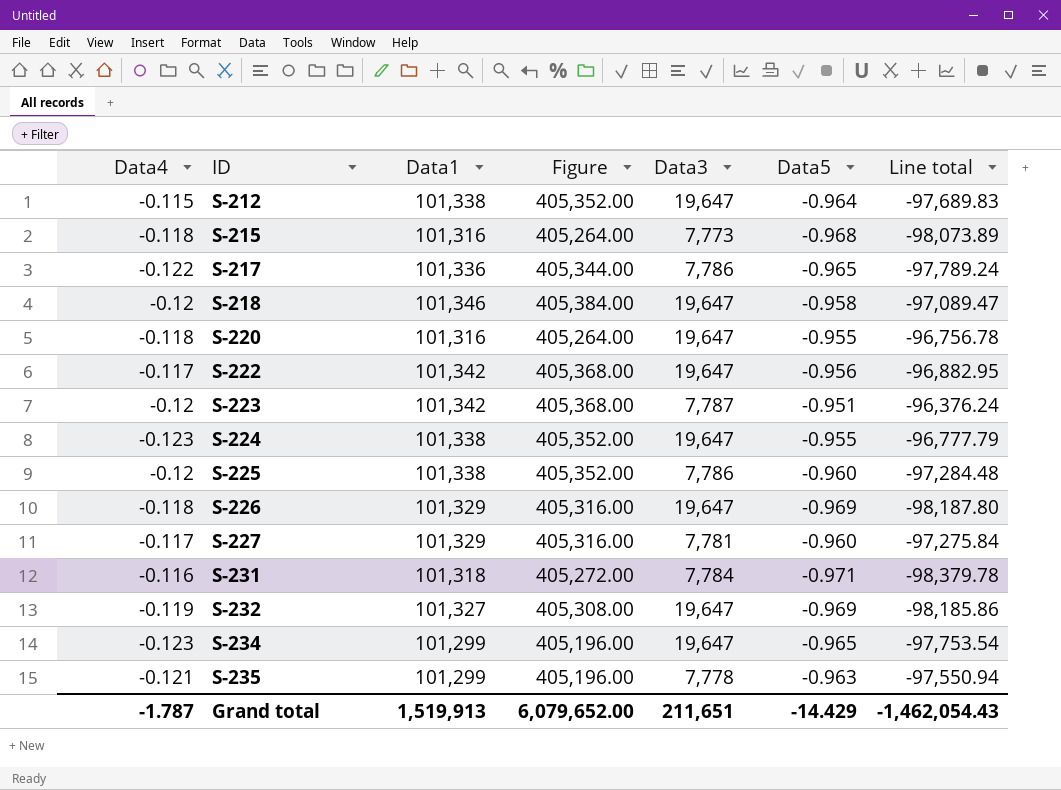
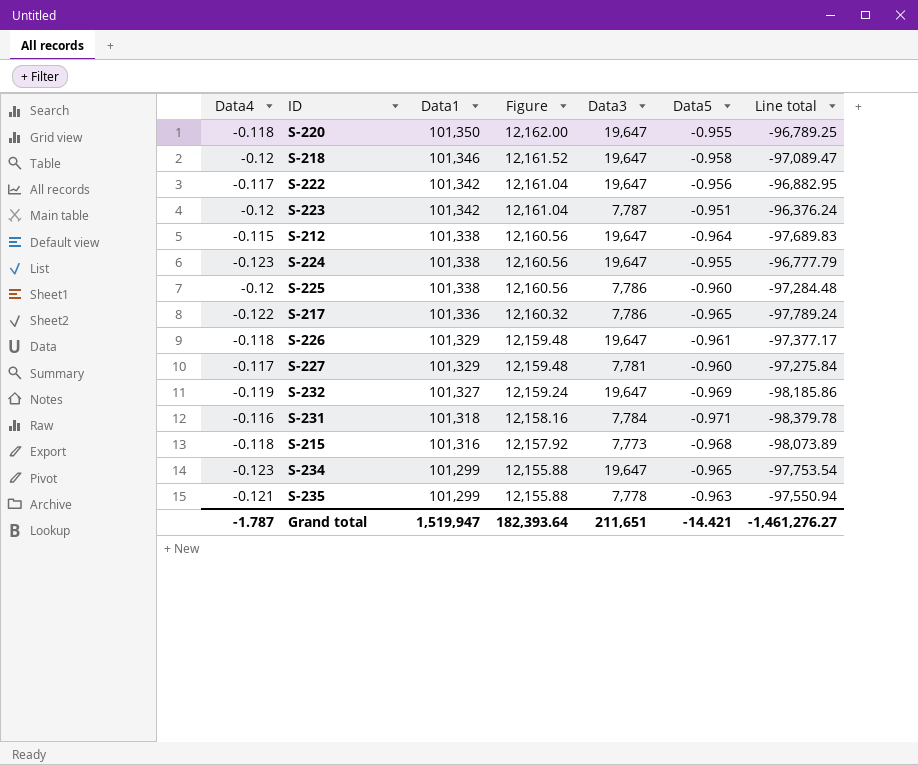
row order: ID ascending -> Data1 descending
column Figure | formula: [Data1] * 4 -> [Data1] * 0.12
S-220 | Data1: 101,316 -> 101,350
S-220 | Line total: -96,756.78 -> -96,789.25
S-226 | Data5: -0.969 -> -0.961
S-226 | Line total: -98,187.80 -> -97,377.17
Grand total | Data1: 1,519,913 -> 1,519,947
Grand total | Figure: 6,079,652.00 -> 182,393.64
Grand total | Data5: -14.429 -> -14.421
Grand total | Line total: -1,462,054.43 -> -1,461,276.27

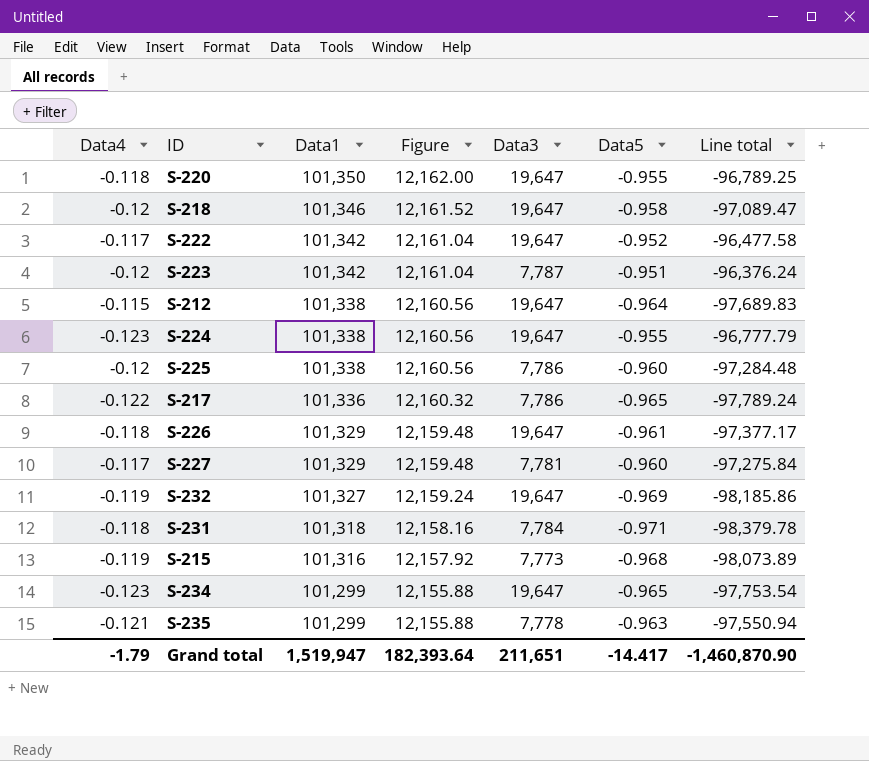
S-222 | Data5: -0.956 -> -0.952
S-222 | Line total: -96,882.95 -> -96,477.58
S-231 | Data4: -0.116 -> -0.118
S-215 | Data4: -0.118 -> -0.119
Grand total | Data4: -1.787 -> -1.79
Grand total | Data5: -14.421 -> -14.417
Grand total | Line total: -1,461,276.27 -> -1,460,870.90

